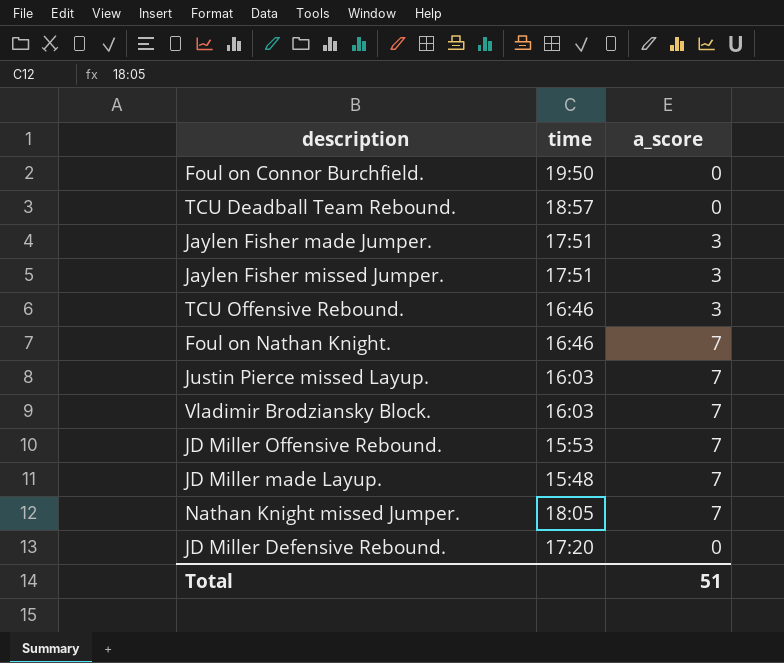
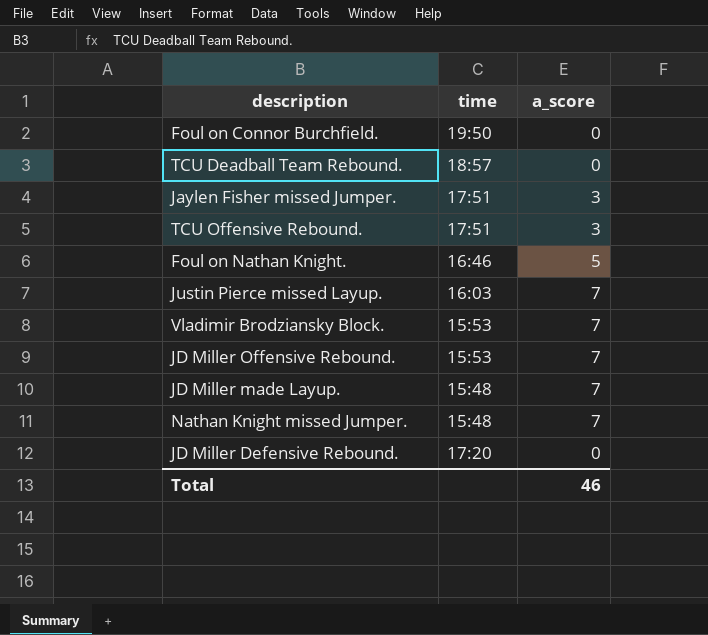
row Jaylen Fisher made Jumper.: 17:51 | 3 -> none
TCU Offensive Rebound. | time: 16:46 -> 17:51
Foul on Nathan Knight. | a_score: 7 -> 5
Vladimir Brodziansky Block. | time: 16:03 -> 15:53
Nathan Knight missed Jumper. | time: 18:05 -> 15:48
Total | a_score: 51 -> 46

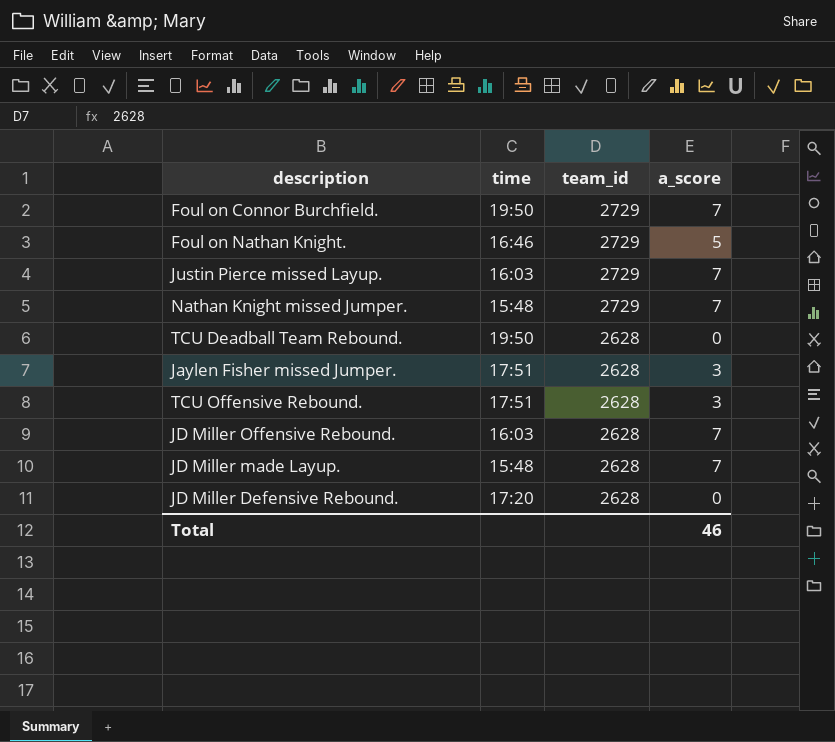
row order: none -> team_id descending
column team_id | position: none -> 3
row Vladimir Brodziansky Block.: 15:53 | 7 -> none
Foul on Connor Burchfield. | a_score: 0 -> 7
TCU Deadball Team Rebound. | time: 18:57 -> 19:50
JD Miller Offensive Rebound. | time: 15:53 -> 16:03

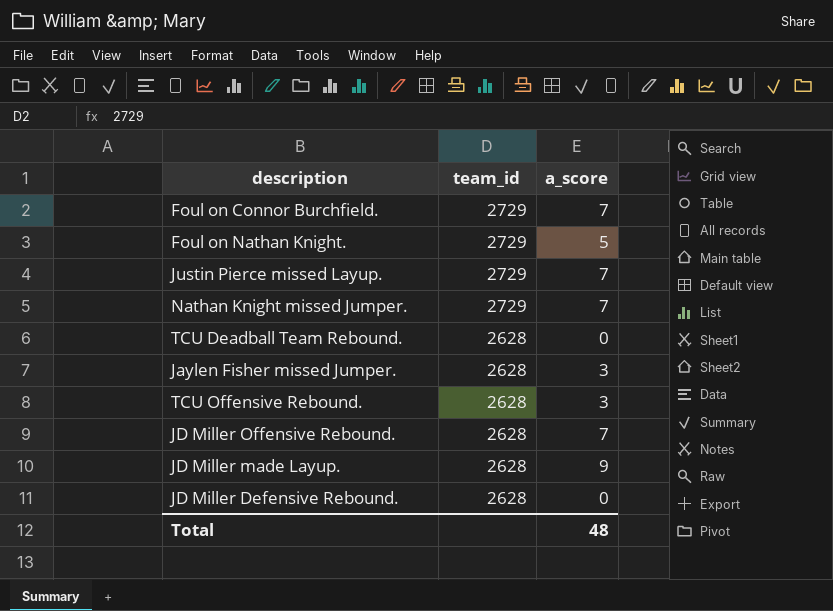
column time | position: 2 -> none
JD Miller made Layup. | a_score: 7 -> 9
Total | a_score: 46 -> 48

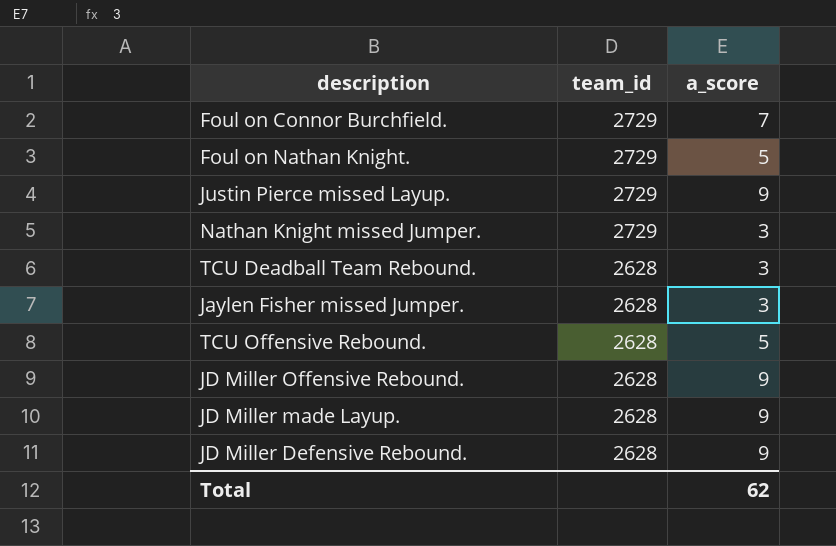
Justin Pierce missed Layup. | a_score: 7 -> 9
Nathan Knight missed Jumper. | a_score: 7 -> 3
TCU Deadball Team Rebound. | a_score: 0 -> 3
TCU Offensive Rebound. | a_score: 3 -> 5
JD Miller Offensive Rebound. | a_score: 7 -> 9
JD Miller Defensive Rebound. | a_score: 0 -> 9
Total | a_score: 48 -> 62

